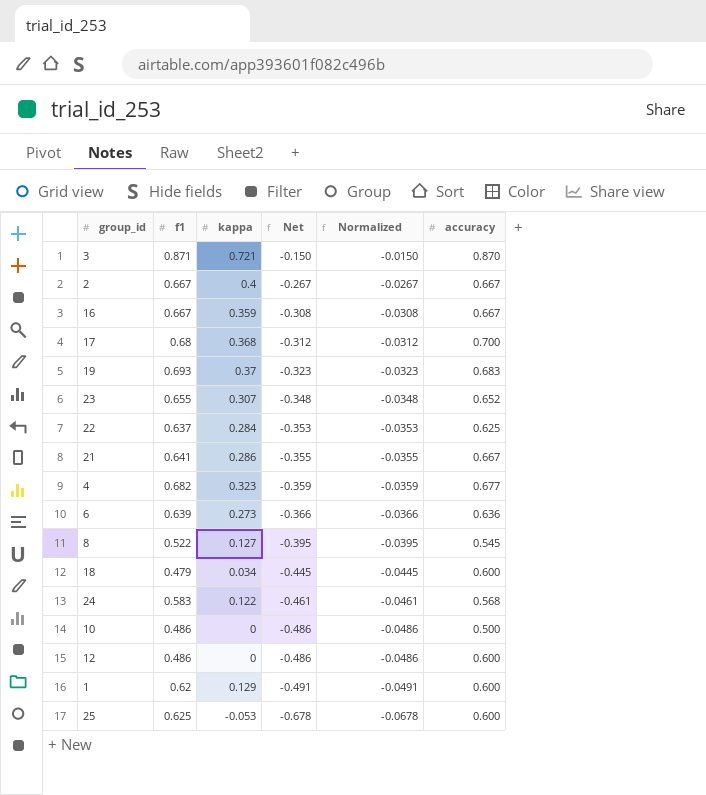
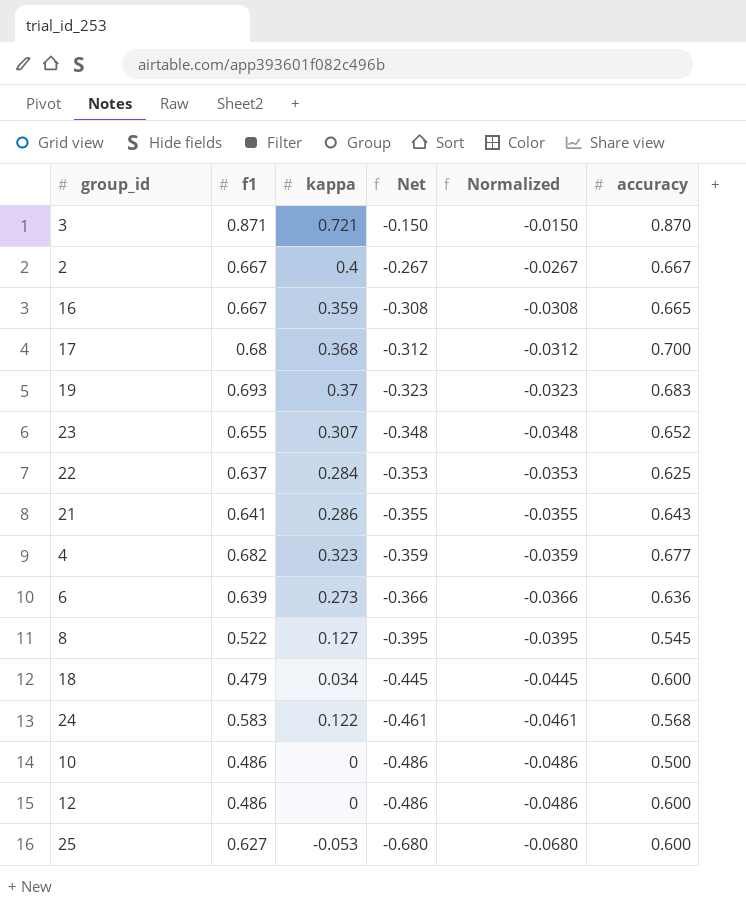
row 1: 0.62 | 0.129 | -0.491 | -0.0491 | 0.600 -> none
16 | accuracy: 0.667 -> 0.665
21 | accuracy: 0.667 -> 0.643
25 | f1: 0.625 -> 0.627
25 | Net: -0.678 -> -0.680
25 | Normalized: -0.0678 -> -0.0680

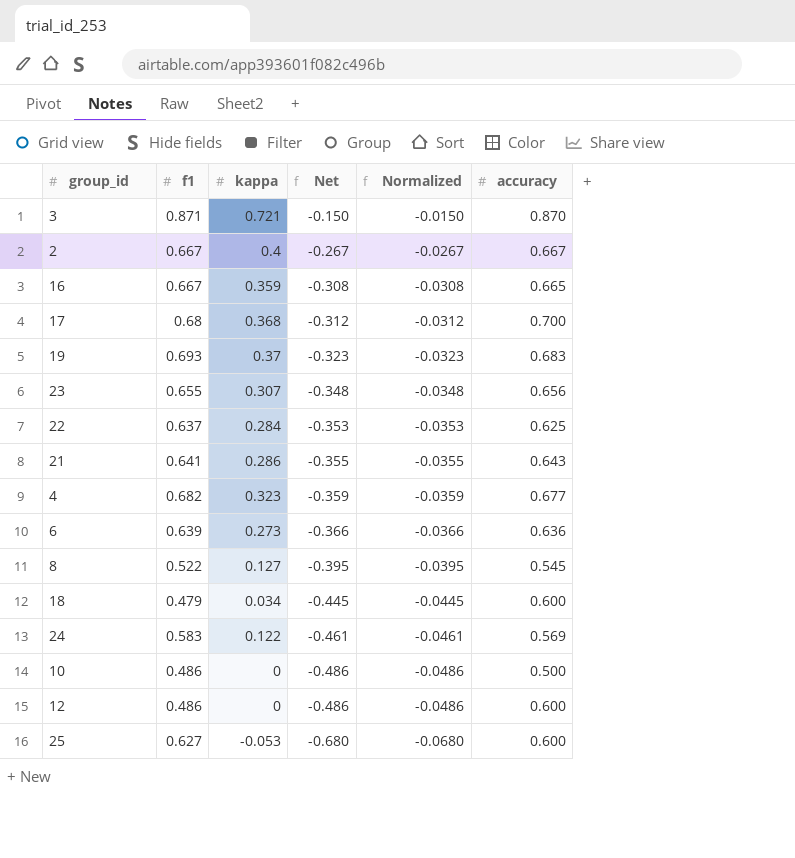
23 | accuracy: 0.652 -> 0.656
24 | accuracy: 0.568 -> 0.569

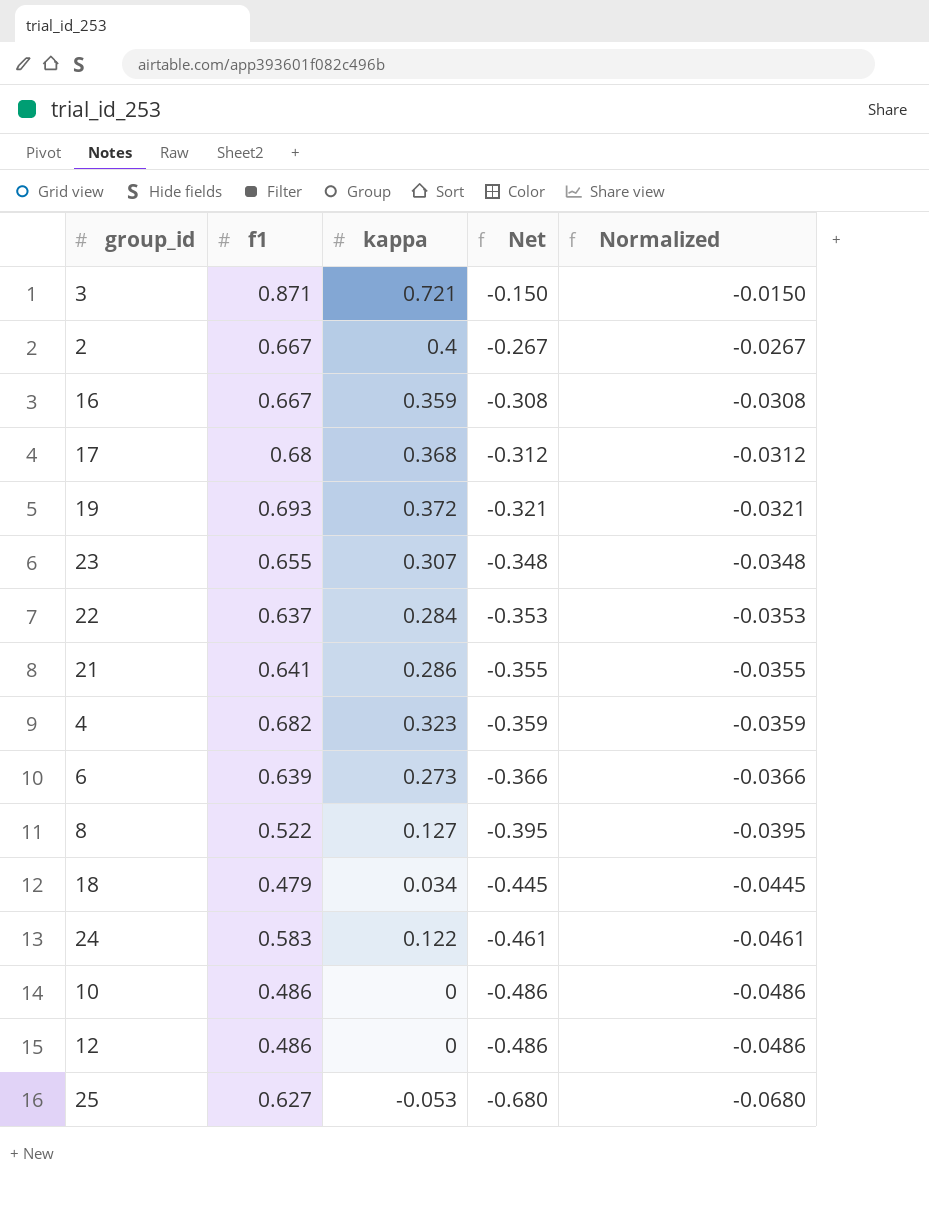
column accuracy | position: 6 -> none
19 | kappa: 0.37 -> 0.372
19 | Net: -0.323 -> -0.321
19 | Normalized: -0.0323 -> -0.0321

